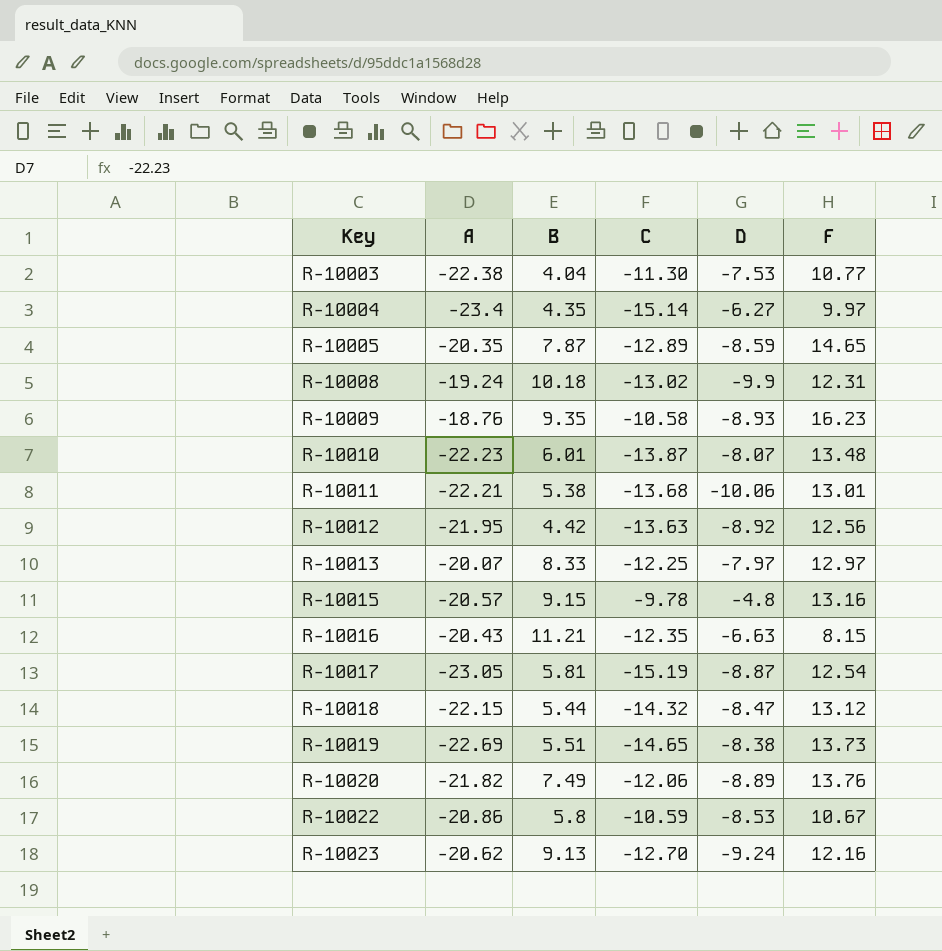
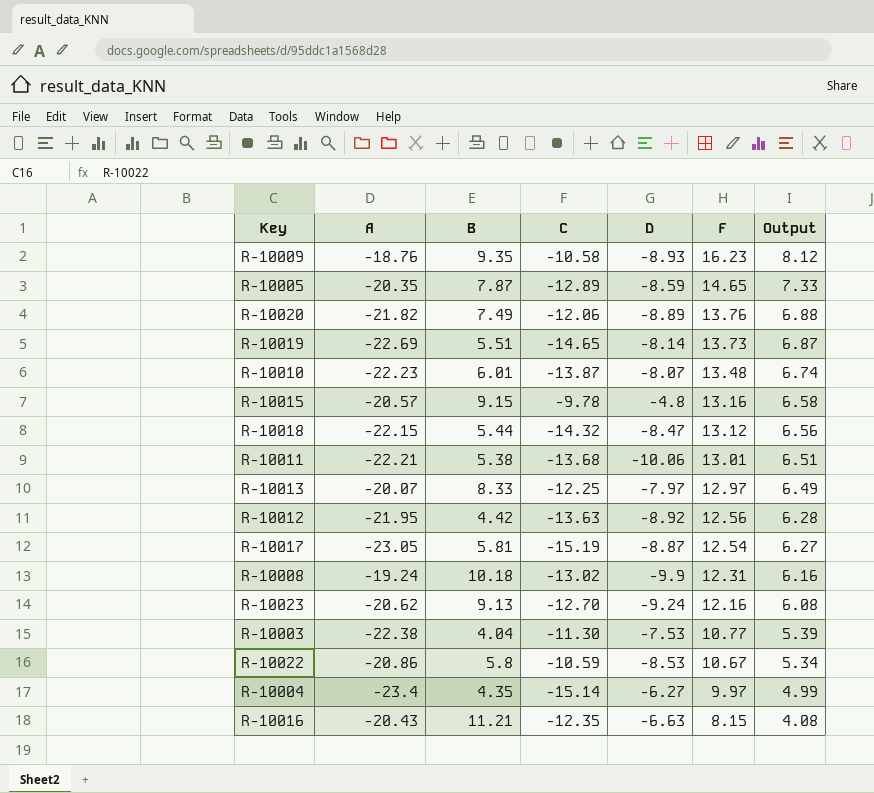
row order: Key ascending -> F descending
column Output | formula: none -> [F] * 0.5
R-10019 | D: -8.38 -> -8.14

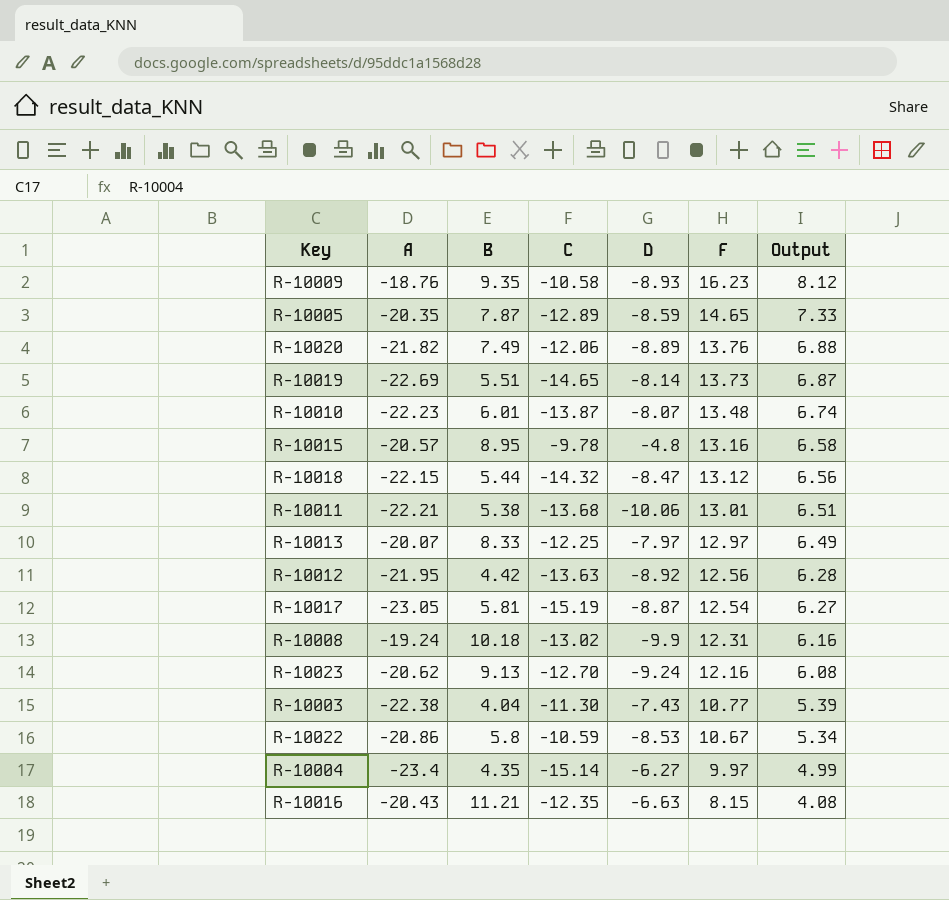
R-10015 | B: 9.15 -> 8.95
R-10003 | D: -7.53 -> -7.43

